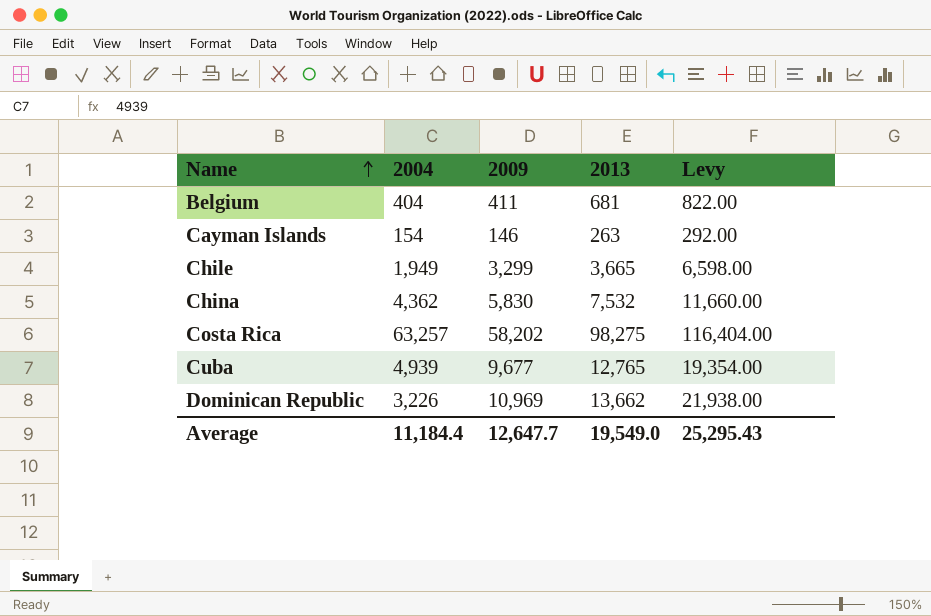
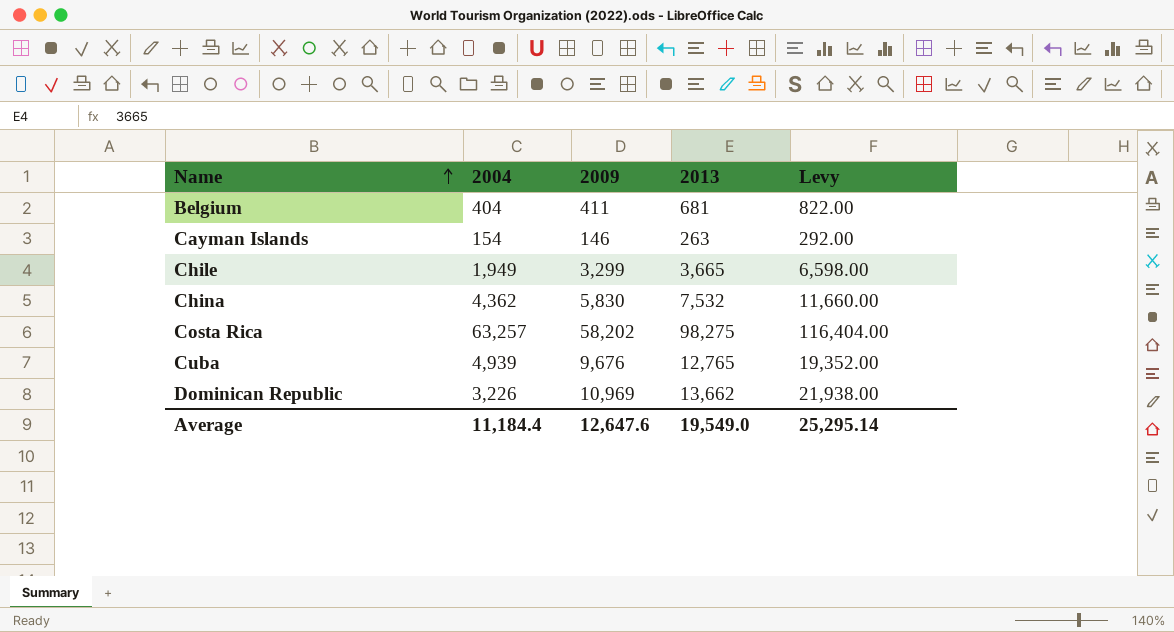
Cuba | 2009: 9,677 -> 9,676
Cuba | Levy: 19,354.00 -> 19,352.00
Average | 2009: 12,647.7 -> 12,647.6
Average | Levy: 25,295.43 -> 25,295.14

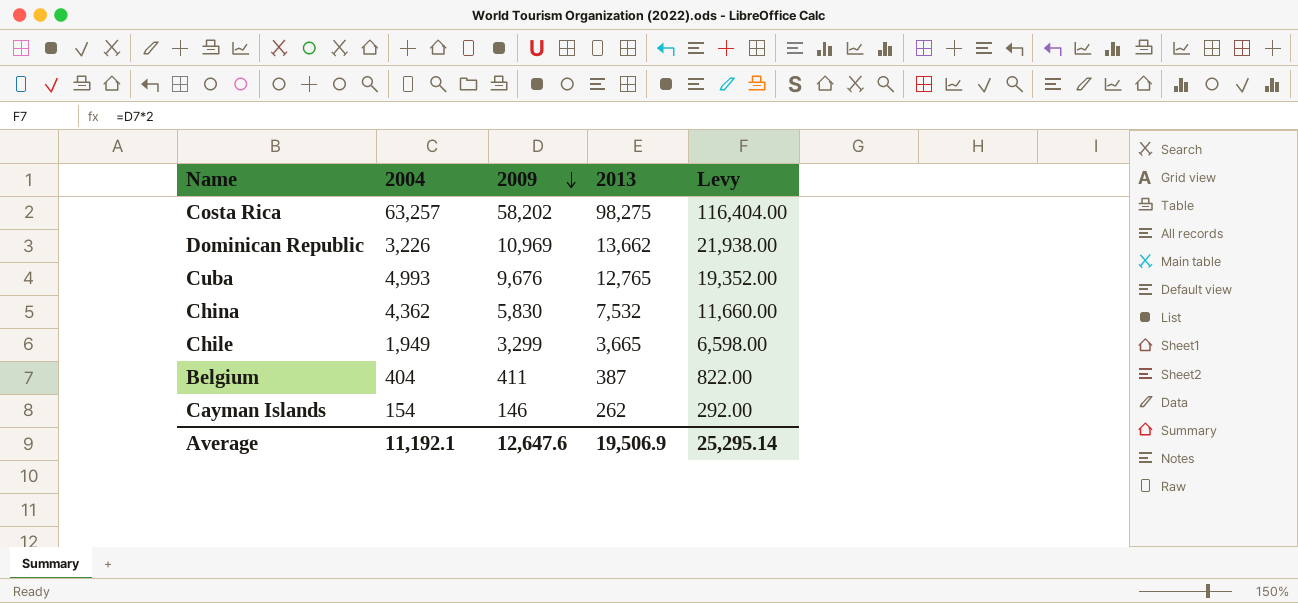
row order: Name ascending -> 2009 descending
Cuba | 2004: 4,939 -> 4,993
Belgium | 2013: 681 -> 387
Cayman Islands | 2013: 263 -> 262
Average | 2004: 11,184.4 -> 11,192.1
Average | 2013: 19,549.0 -> 19,506.9

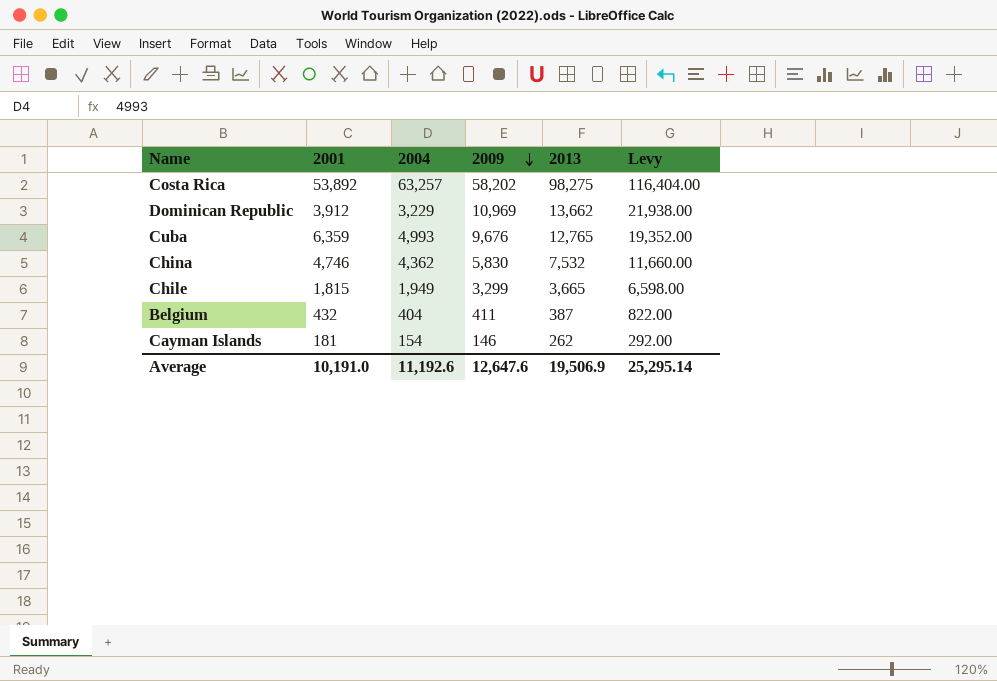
column 2001 | position: none -> 2
Dominican Republic | 2004: 3,226 -> 3,229
Average | 2004: 11,192.1 -> 11,192.6

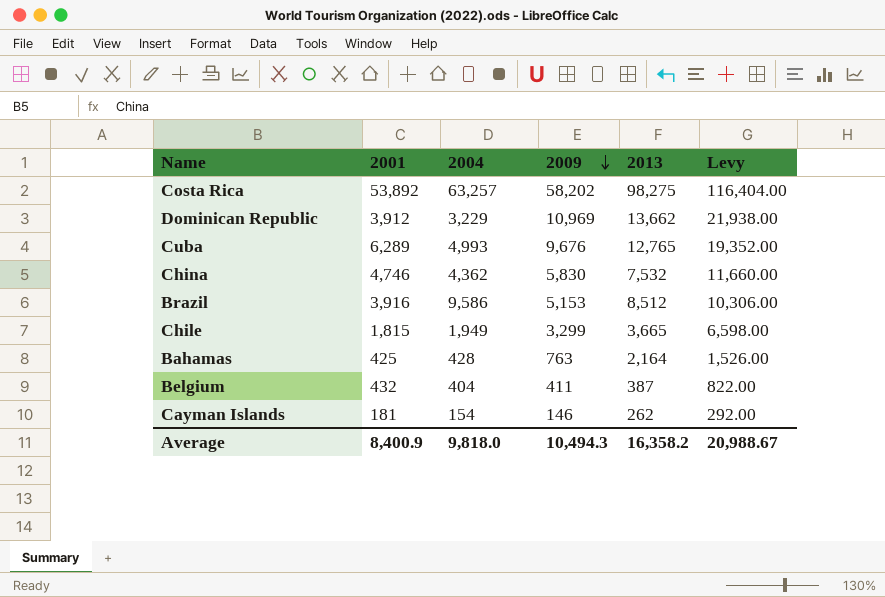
Cuba | 2001: 6,359 -> 6,289
row Brazil: none -> 3,916 | 9,586 | 5,153 | 8,512 | 10,306.00
row Bahamas: none -> 425 | 428 | 763 | 2,164 | 1,526.00
Average | 2001: 10,191.0 -> 8,400.9
Average | 2004: 11,192.6 -> 9,818.0
Average | 2009: 12,647.6 -> 10,494.3
Average | 2013: 19,506.9 -> 16,358.2
Average | Levy: 25,295.14 -> 20,988.67

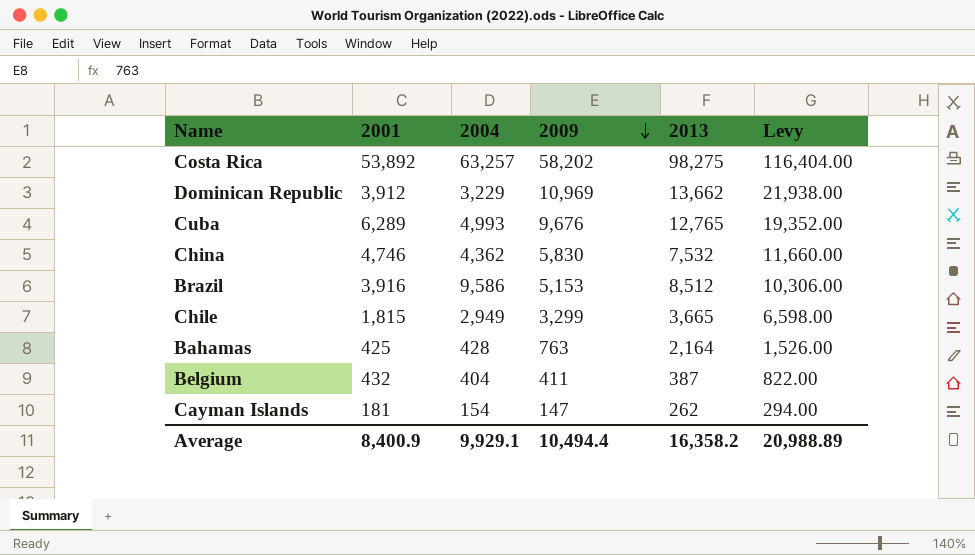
Chile | 2004: 1,949 -> 2,949
Cayman Islands | 2009: 146 -> 147
Cayman Islands | Levy: 292.00 -> 294.00
Average | 2004: 9,818.0 -> 9,929.1
Average | 2009: 10,494.3 -> 10,494.4
Average | Levy: 20,988.67 -> 20,988.89

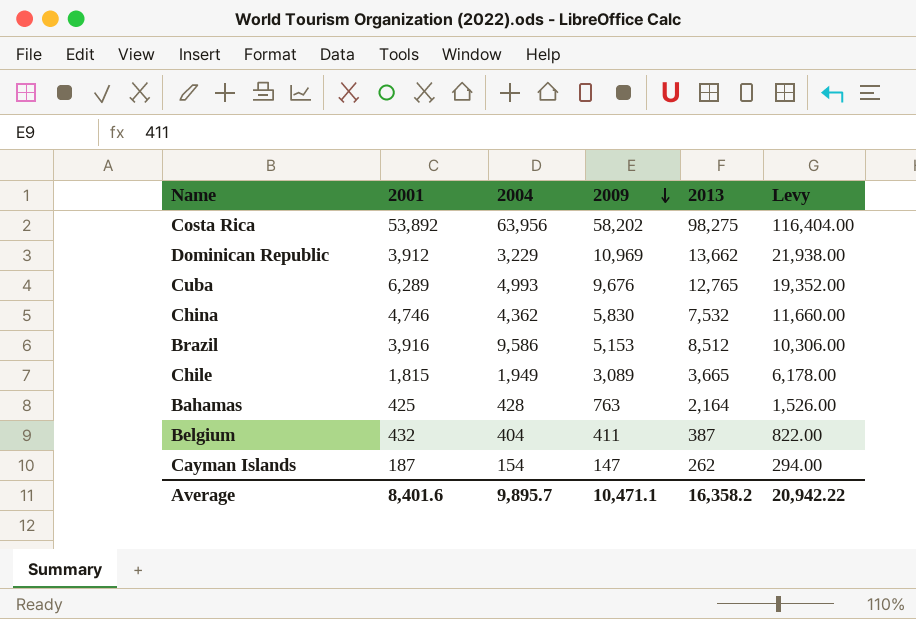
Costa Rica | 2004: 63,257 -> 63,956
Chile | 2004: 2,949 -> 1,949
Chile | 2009: 3,299 -> 3,089
Chile | Levy: 6,598.00 -> 6,178.00
Cayman Islands | 2001: 181 -> 187
Average | 2001: 8,400.9 -> 8,401.6
Average | 2004: 9,929.1 -> 9,895.7
Average | 2009: 10,494.4 -> 10,471.1
Average | Levy: 20,988.89 -> 20,942.22

